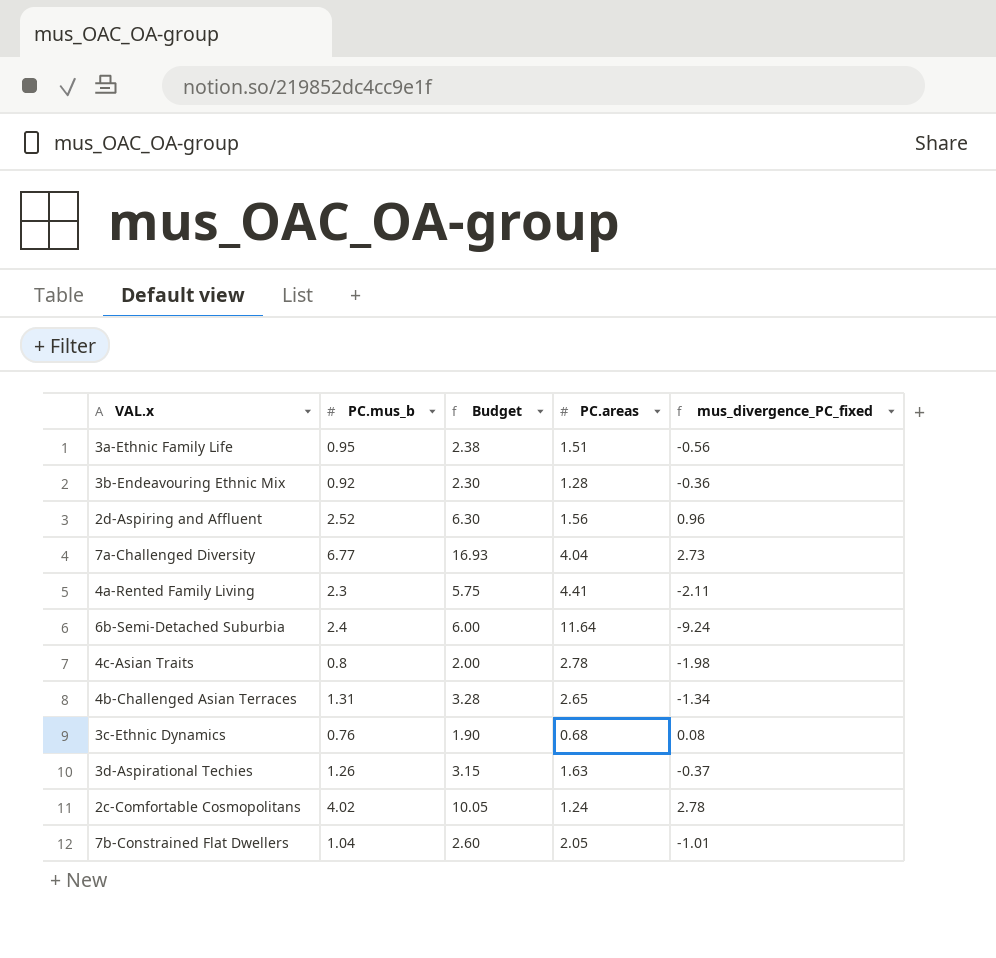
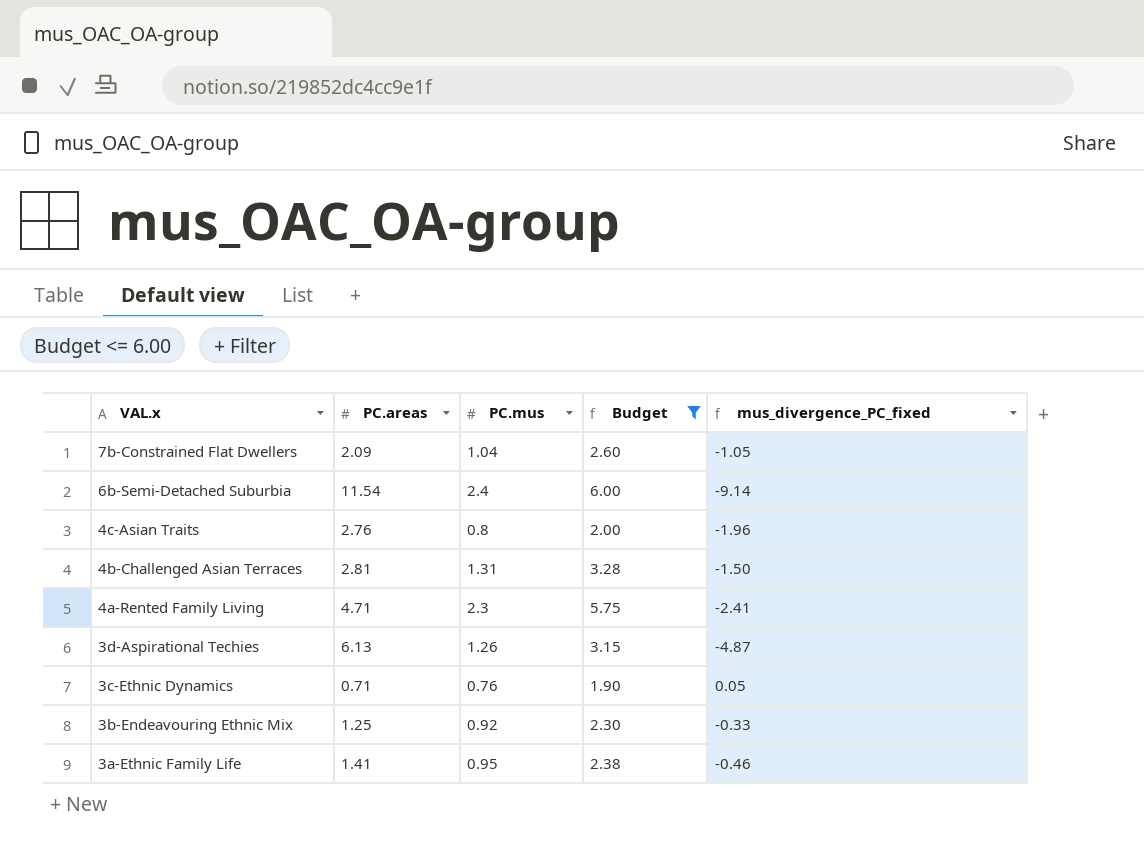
filter: none -> Budget <= 6.00
row order: none -> VAL.x descending
column PC.areas | position: 4 -> 2
column name: PC.mus_b -> PC.mus
7b-Constrained Flat Dwellers | PC.areas: 2.05 -> 2.09
7b-Constrained Flat Dwellers | mus_divergence_PC_fixed: -1.01 -> -1.05
6b-Semi-Detached Suburbia | PC.areas: 11.64 -> 11.54
6b-Semi-Detached Suburbia | mus_divergence_PC_fixed: -9.24 -> -9.14
4c-Asian Traits | PC.areas: 2.78 -> 2.76
4c-Asian Traits | mus_divergence_PC_fixed: -1.98 -> -1.96
4b-Challenged Asian Terraces | PC.areas: 2.65 -> 2.81
4b-Challenged Asian Terraces | mus_divergence_PC_fixed: -1.34 -> -1.50
4a-Rented Family Living | PC.areas: 4.41 -> 4.71
4a-Rented Family Living | mus_divergence_PC_fixed: -2.11 -> -2.41
3d-Aspirational Techies | PC.areas: 1.63 -> 6.13
3d-Aspirational Techies | mus_divergence_PC_fixed: -0.37 -> -4.87
3c-Ethnic Dynamics | PC.areas: 0.68 -> 0.71
3c-Ethnic Dynamics | mus_divergence_PC_fixed: 0.08 -> 0.05
3b-Endeavouring Ethnic Mix | PC.areas: 1.28 -> 1.25
3b-Endeavouring Ethnic Mix | mus_divergence_PC_fixed: -0.36 -> -0.33
3a-Ethnic Family Life | PC.areas: 1.51 -> 1.41
3a-Ethnic Family Life | mus_divergence_PC_fixed: -0.56 -> -0.46

